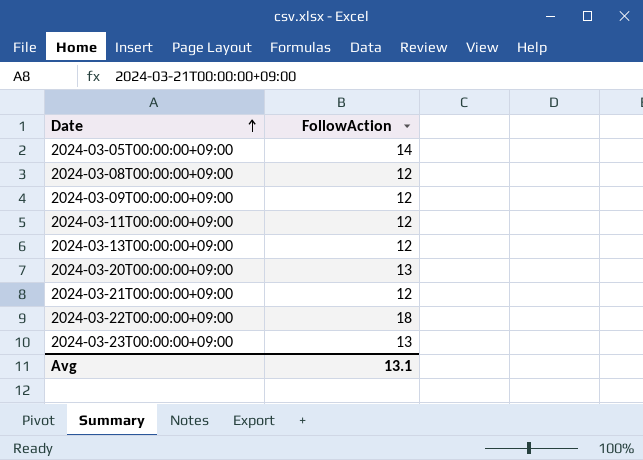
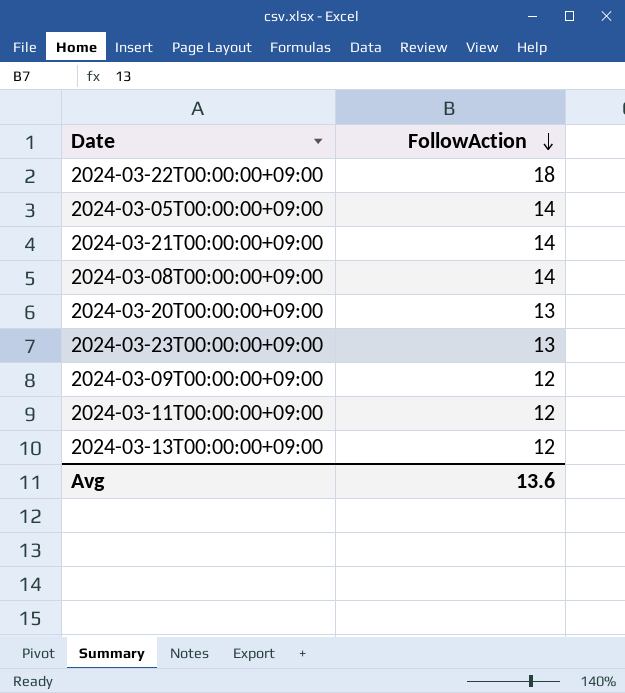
row order: Date ascending -> FollowAction descending
2024-03-21T00:00:00+09:00 | FollowAction: 12 -> 14
2024-03-08T00:00:00+09:00 | FollowAction: 12 -> 14
Avg | FollowAction: 13.1 -> 13.6

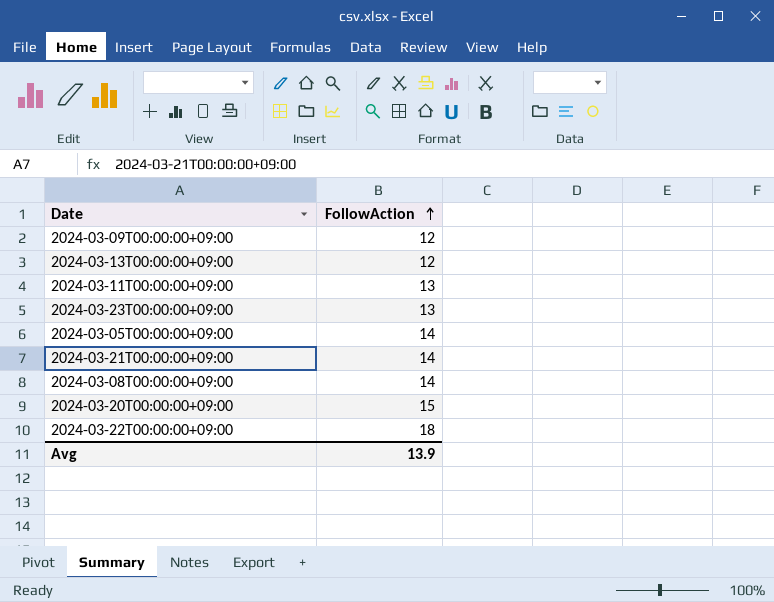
row order: FollowAction descending -> FollowAction ascending
2024-03-11T00:00:00+09:00 | FollowAction: 12 -> 13
2024-03-20T00:00:00+09:00 | FollowAction: 13 -> 15
Avg | FollowAction: 13.6 -> 13.9

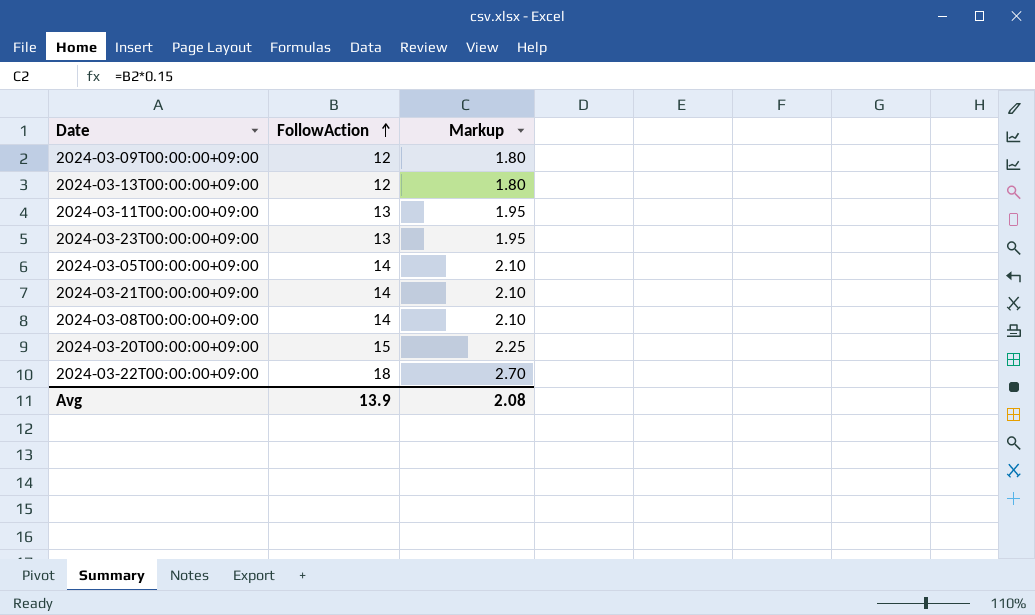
column Markup | formula: none -> [FollowAction] * 0.15

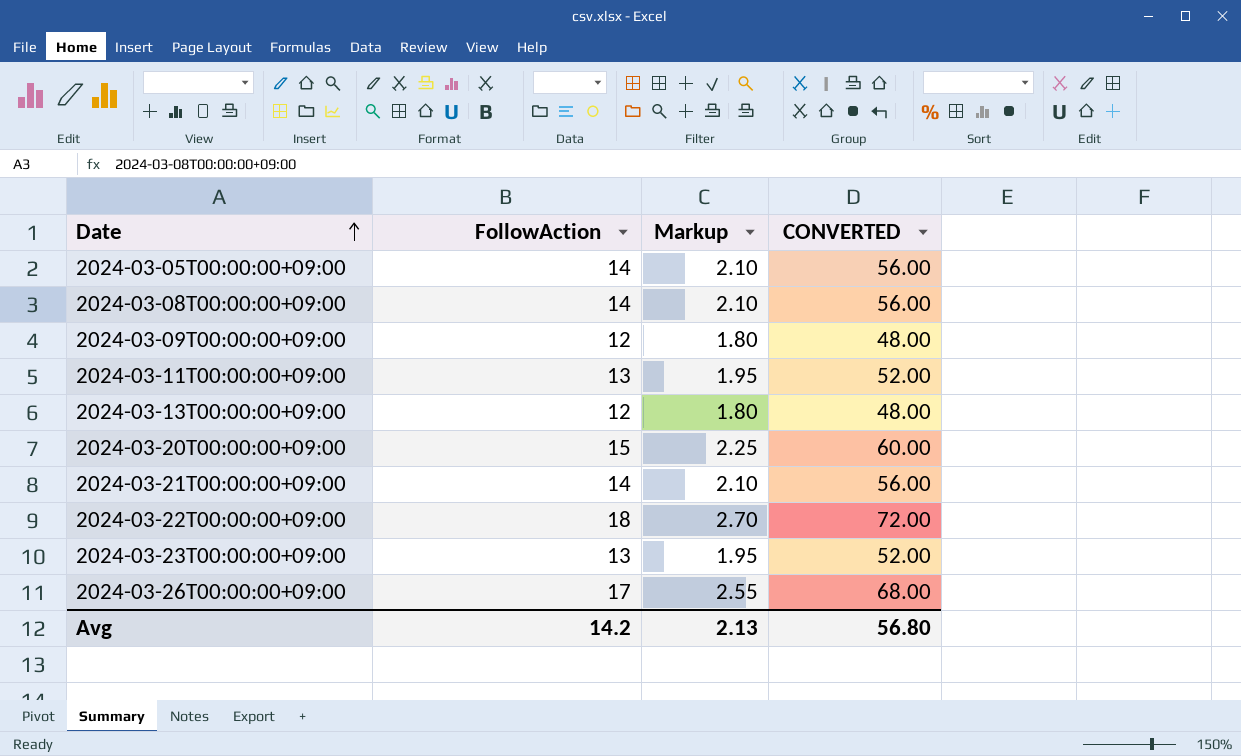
row order: FollowAction ascending -> Date ascending
column CONVERTED | formula: none -> [FollowAction] * 4
row 2024-03-26T00:00:00+09:00: none -> 17 | 2.55 | 68.00
Avg | FollowAction: 13.9 -> 14.2
Avg | Markup: 2.08 -> 2.13

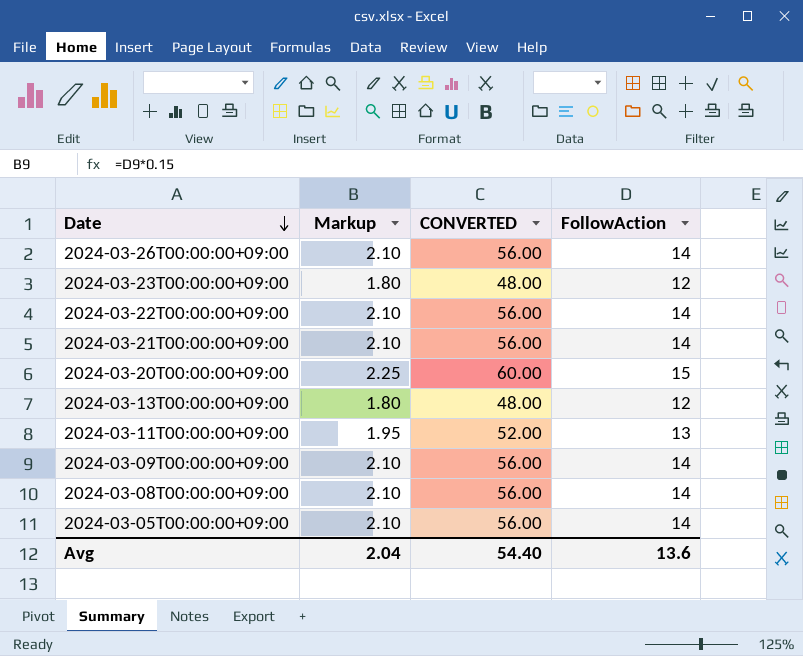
row order: Date ascending -> Date descending
column FollowAction | position: 2 -> 4
2024-03-26T00:00:00+09:00 | Markup: 2.55 -> 2.10
2024-03-26T00:00:00+09:00 | CONVERTED: 68.00 -> 56.00
2024-03-26T00:00:00+09:00 | FollowAction: 17 -> 14
2024-03-23T00:00:00+09:00 | Markup: 1.95 -> 1.80
2024-03-23T00:00:00+09:00 | CONVERTED: 52.00 -> 48.00
2024-03-23T00:00:00+09:00 | FollowAction: 13 -> 12
2024-03-22T00:00:00+09:00 | Markup: 2.70 -> 2.10
2024-03-22T00:00:00+09:00 | CONVERTED: 72.00 -> 56.00
2024-03-22T00:00:00+09:00 | FollowAction: 18 -> 14
2024-03-09T00:00:00+09:00 | Markup: 1.80 -> 2.10
2024-03-09T00:00:00+09:00 | CONVERTED: 48.00 -> 56.00
2024-03-09T00:00:00+09:00 | FollowAction: 12 -> 14
Avg | Markup: 2.13 -> 2.04
Avg | CONVERTED: 56.80 -> 54.40
Avg | FollowAction: 14.2 -> 13.6

